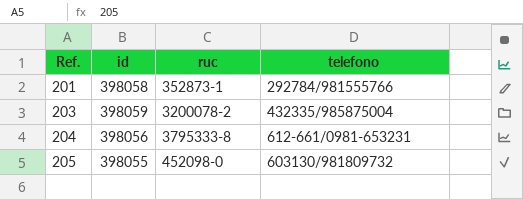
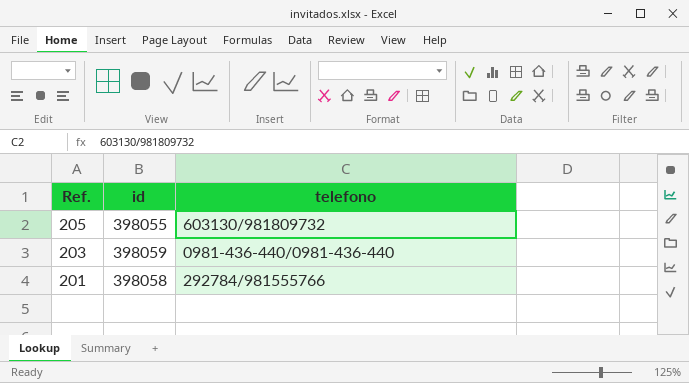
row order: Ref. ascending -> Ref. descending
column ruc | position: 3 -> none
row 204: 398056 | 3795333-8 | 612-661/0981-653231 -> none
203 | telefono: 432335/985875004 -> 0981-436-440/0981-436-440

